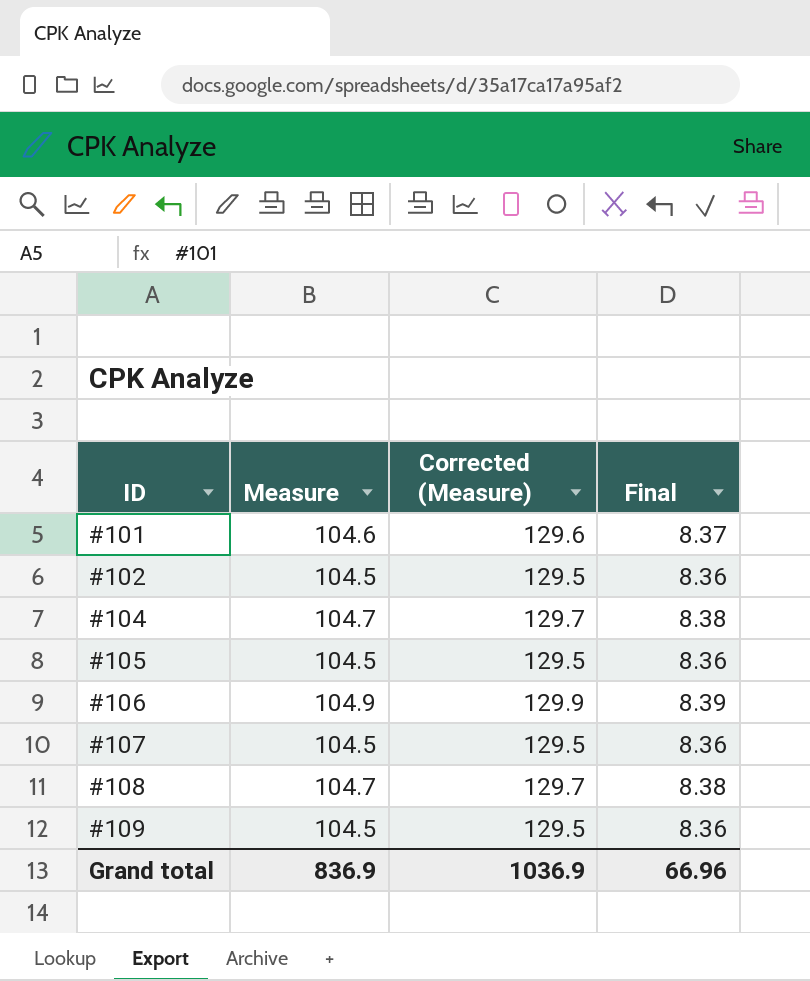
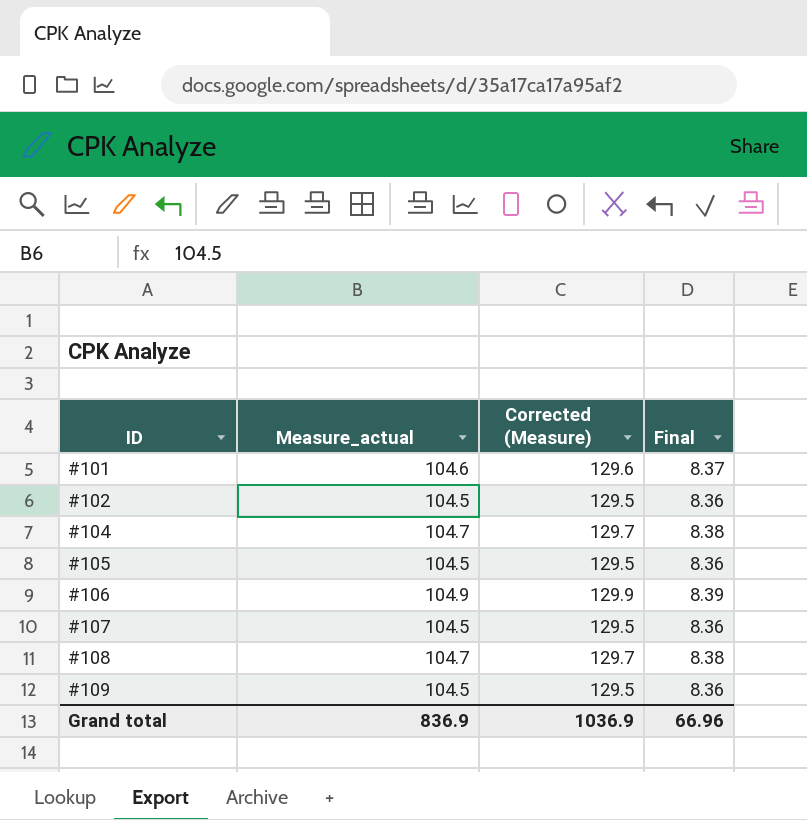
column name: Measure -> Measure_actual

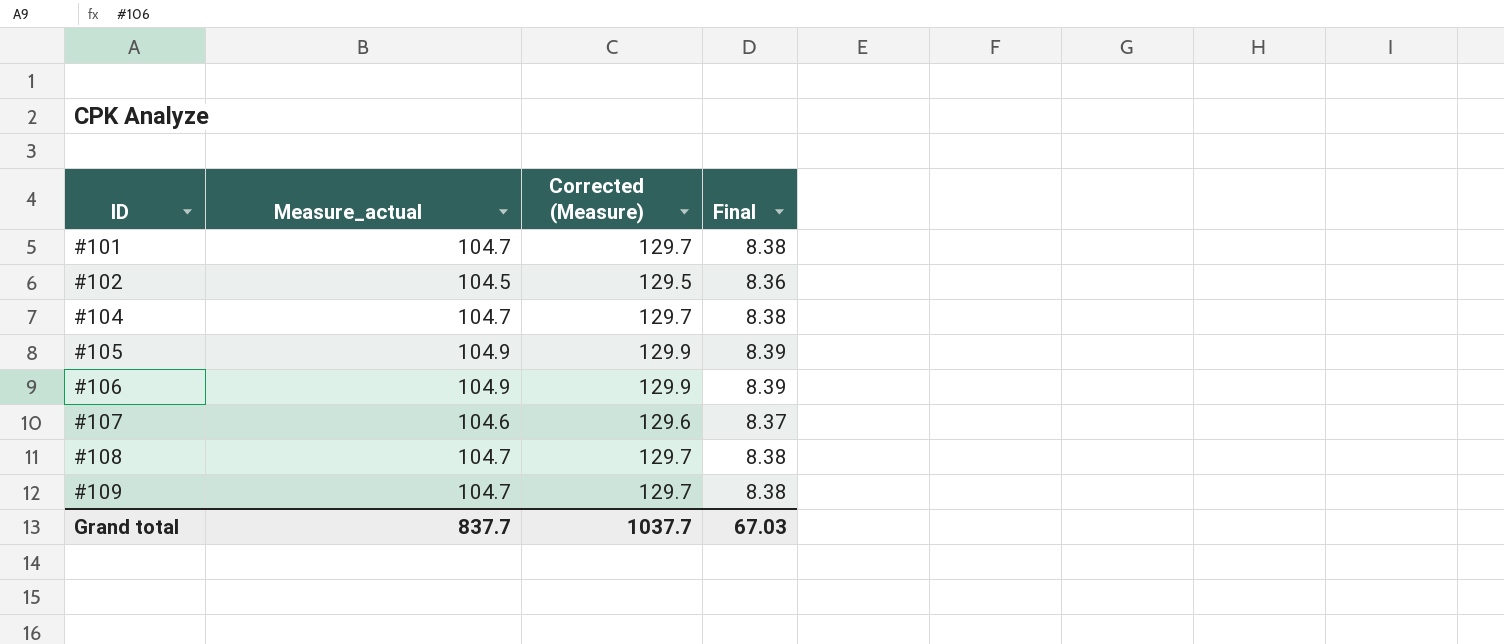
#101 | Measure_actual: 104.6 -> 104.7
#101 | Corrected (Measure): 129.6 -> 129.7
#101 | Final: 8.37 -> 8.38
#105 | Measure_actual: 104.5 -> 104.9
#105 | Corrected (Measure): 129.5 -> 129.9
#105 | Final: 8.36 -> 8.39
#107 | Measure_actual: 104.5 -> 104.6
#107 | Corrected (Measure): 129.5 -> 129.6
#107 | Final: 8.36 -> 8.37
#109 | Measure_actual: 104.5 -> 104.7
#109 | Corrected (Measure): 129.5 -> 129.7
#109 | Final: 8.36 -> 8.38
Grand total | Measure_actual: 836.9 -> 837.7
Grand total | Corrected (Measure): 1036.9 -> 1037.7
Grand total | Final: 66.96 -> 67.03

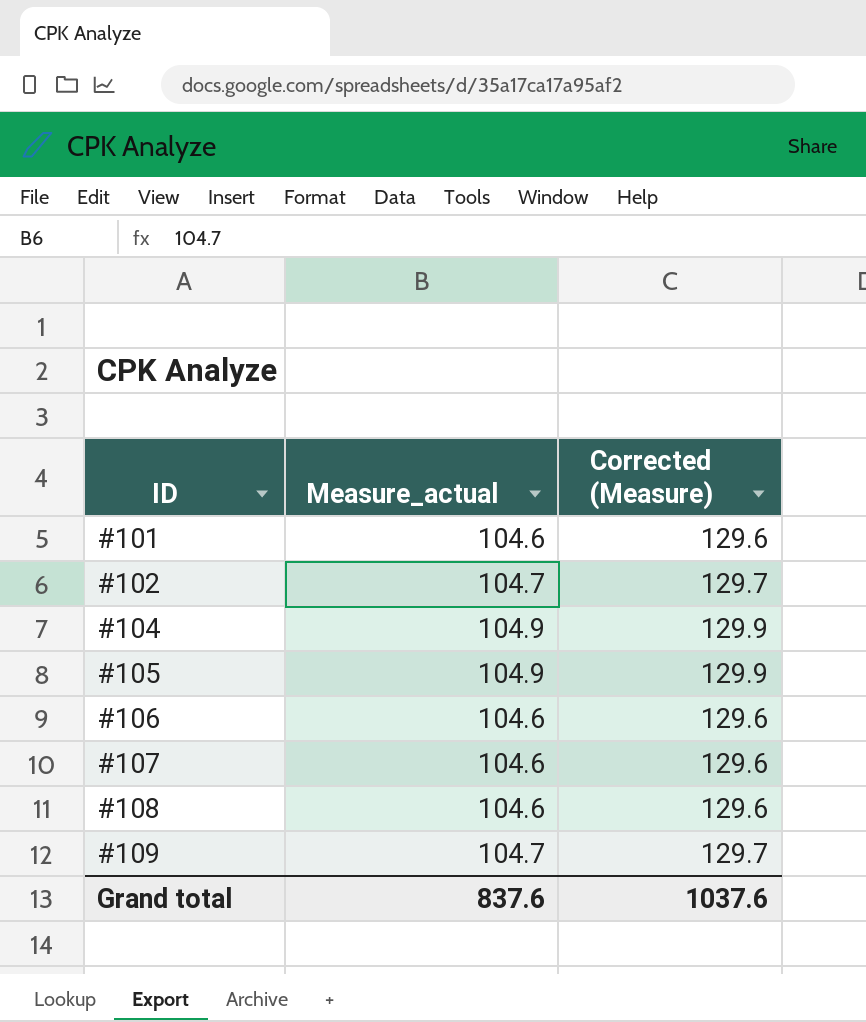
column Final | formula: [Measure_actual] * 0.08 -> none
#101 | Measure_actual: 104.7 -> 104.6
#101 | Corrected (Measure): 129.7 -> 129.6
#102 | Measure_actual: 104.5 -> 104.7
#102 | Corrected (Measure): 129.5 -> 129.7
#104 | Measure_actual: 104.7 -> 104.9
#104 | Corrected (Measure): 129.7 -> 129.9
#106 | Measure_actual: 104.9 -> 104.6
#106 | Corrected (Measure): 129.9 -> 129.6
#108 | Measure_actual: 104.7 -> 104.6
#108 | Corrected (Measure): 129.7 -> 129.6
Grand total | Measure_actual: 837.7 -> 837.6
Grand total | Corrected (Measure): 1037.7 -> 1037.6

